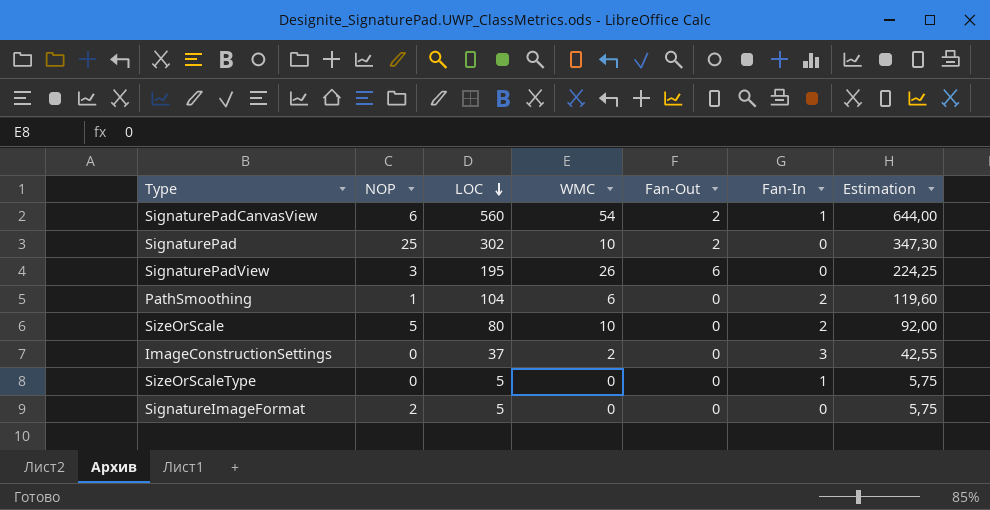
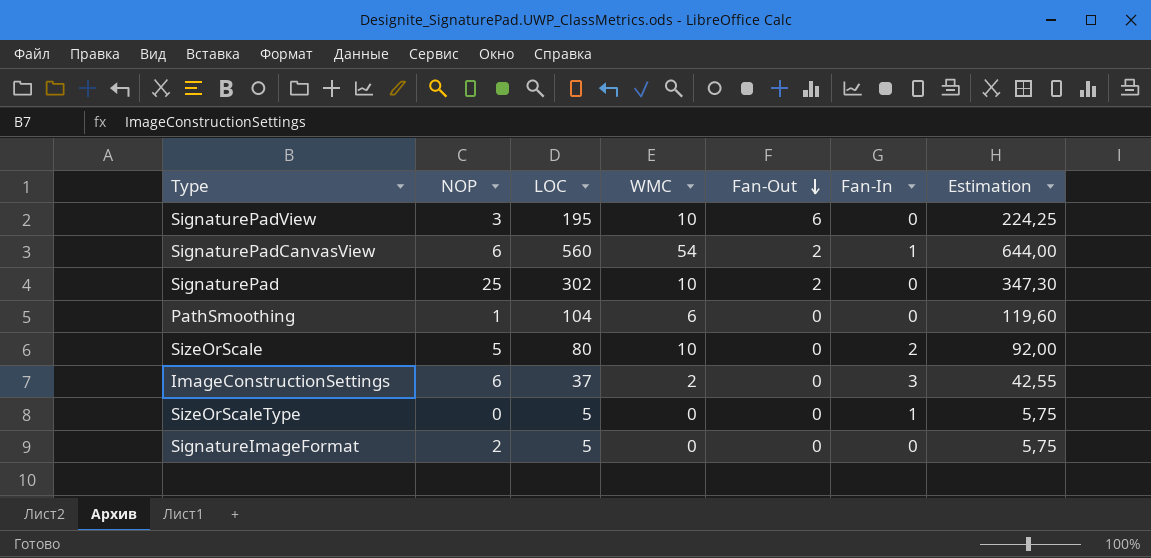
row order: LOC descending -> Fan-Out descending
SignaturePadView | WMC: 26 -> 10
PathSmoothing | Fan-In: 2 -> 0
ImageConstructionSettings | NOP: 0 -> 6

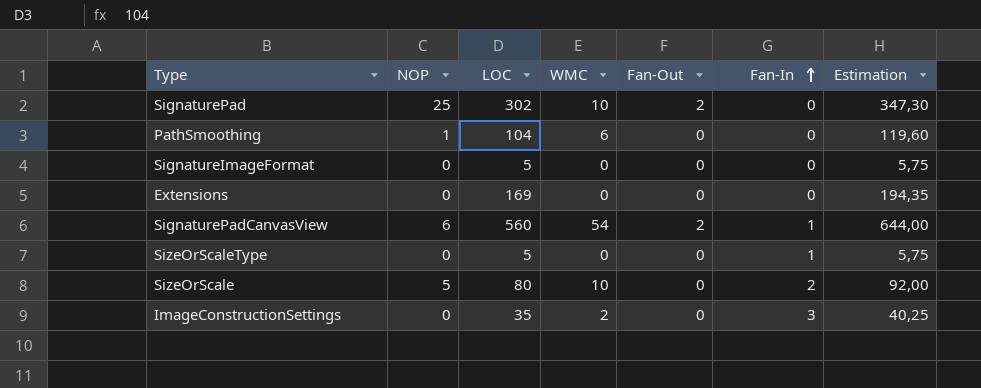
row order: Fan-Out descending -> Fan-In ascending
row SignaturePadView: 3 | 195 | 10 | 6 | 0 | 224,25 -> none
SignatureImageFormat | NOP: 2 -> 0
row Extensions: none -> 0 | 169 | 0 | 0 | 0 | 194,35
ImageConstructionSettings | NOP: 6 -> 0
ImageConstructionSettings | LOC: 37 -> 35
ImageConstructionSettings | Estimation: 42,55 -> 40,25

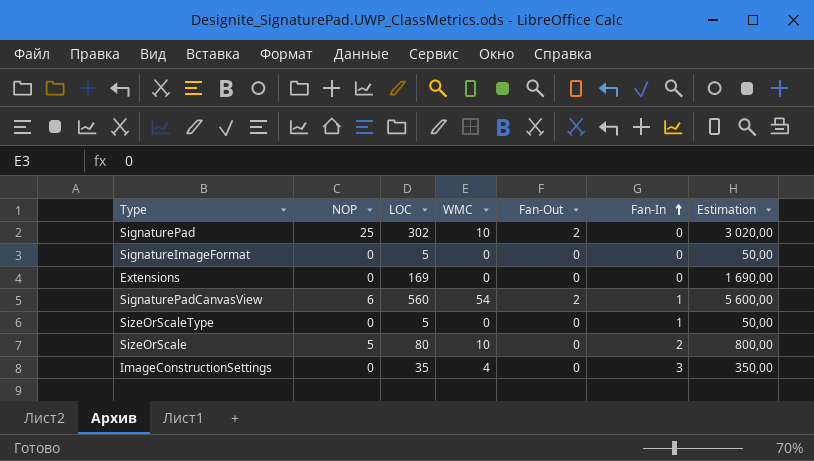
column Estimation | formula: [LOC] * 1,15 -> [LOC] * 10
row PathSmoothing: 1 | 104 | 6 | 0 | 0 | 119,60 -> none
ImageConstructionSettings | WMC: 2 -> 4

